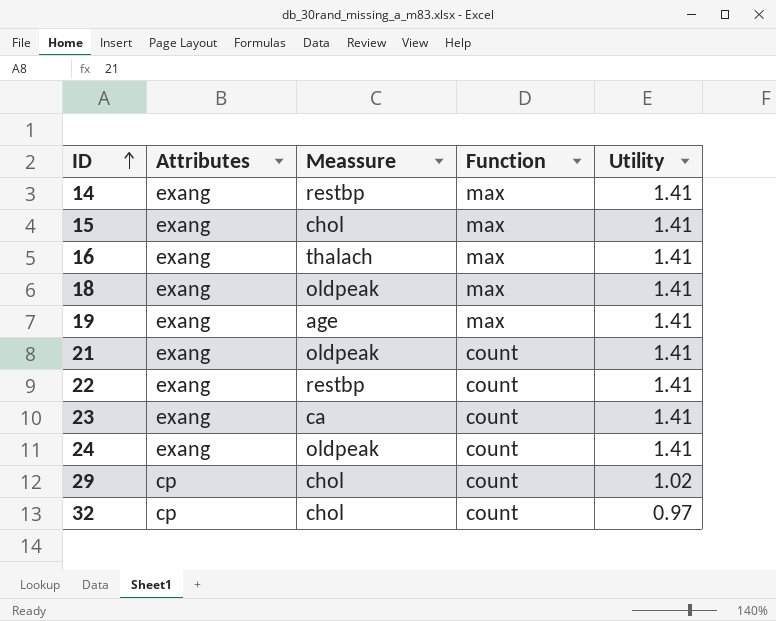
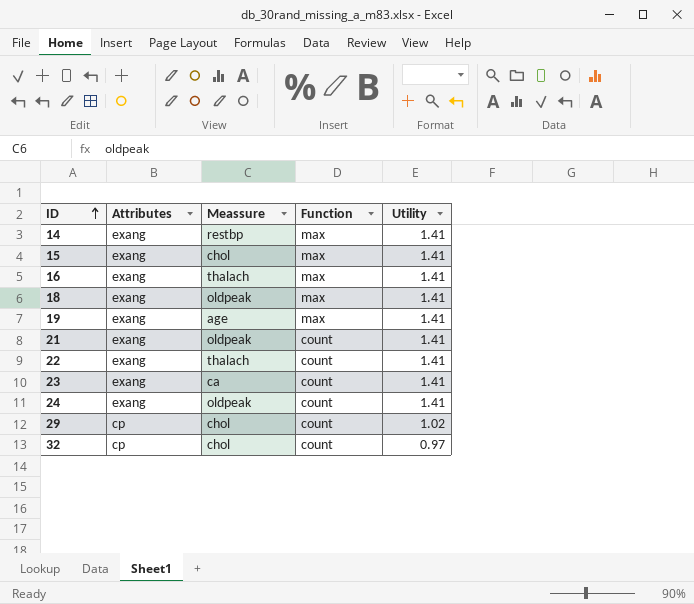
22 | Meassure: restbp -> thalach

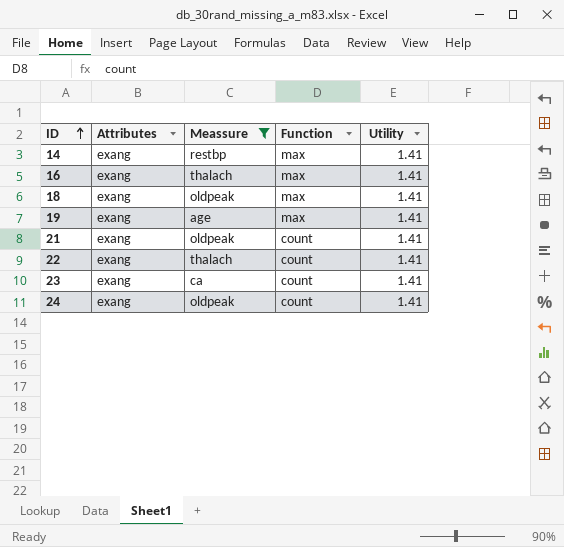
filter: none -> Meassure != chol

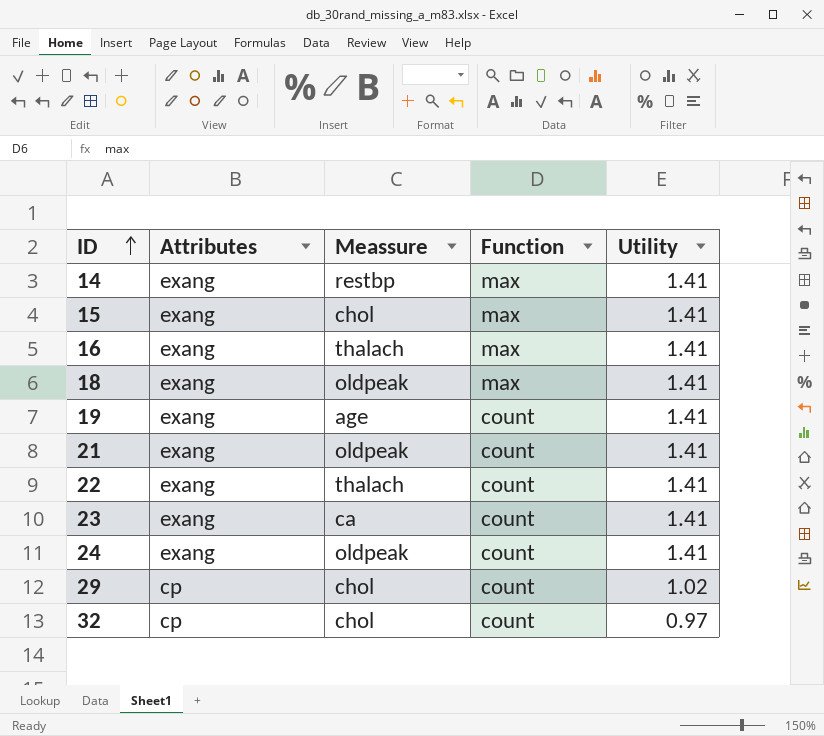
filter: Meassure != chol -> none
19 | Function: max -> count

